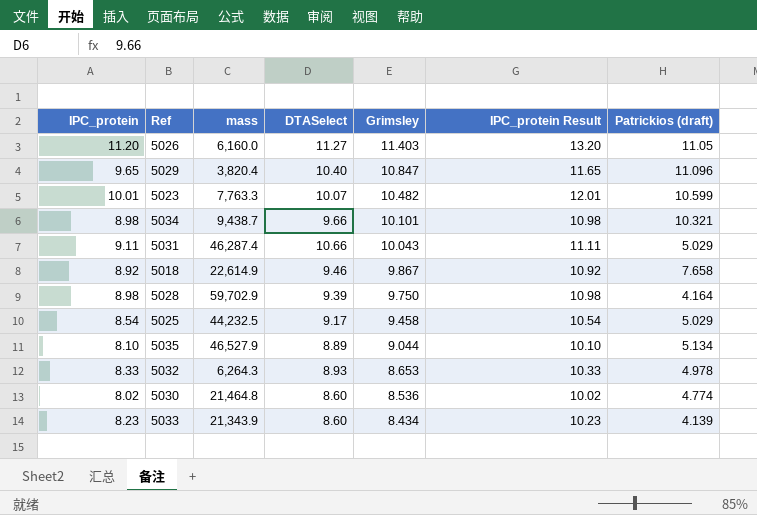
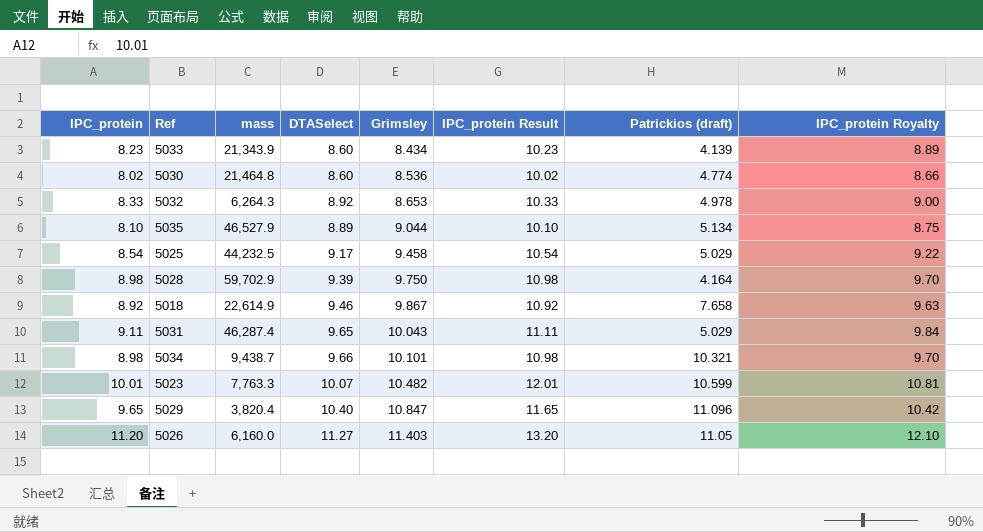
row order: Grimsley descending -> Grimsley ascending
column IPC_protein Royalty | formula: none -> [IPC_protein] * 1.08
5032 | DTASelect: 8.93 -> 8.92
5031 | DTASelect: 10.66 -> 9.65

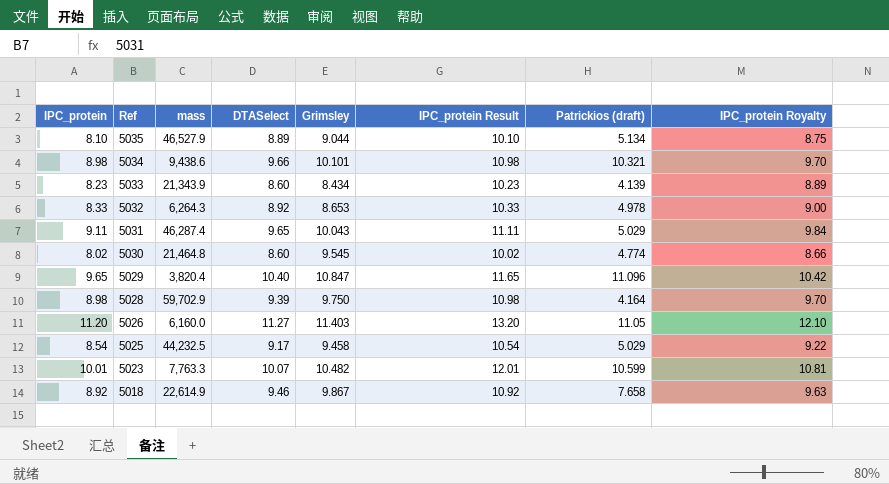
row order: Grimsley ascending -> Ref descending
5034 | mass: 9,438.7 -> 9,438.6
5030 | Grimsley: 8.536 -> 9.545

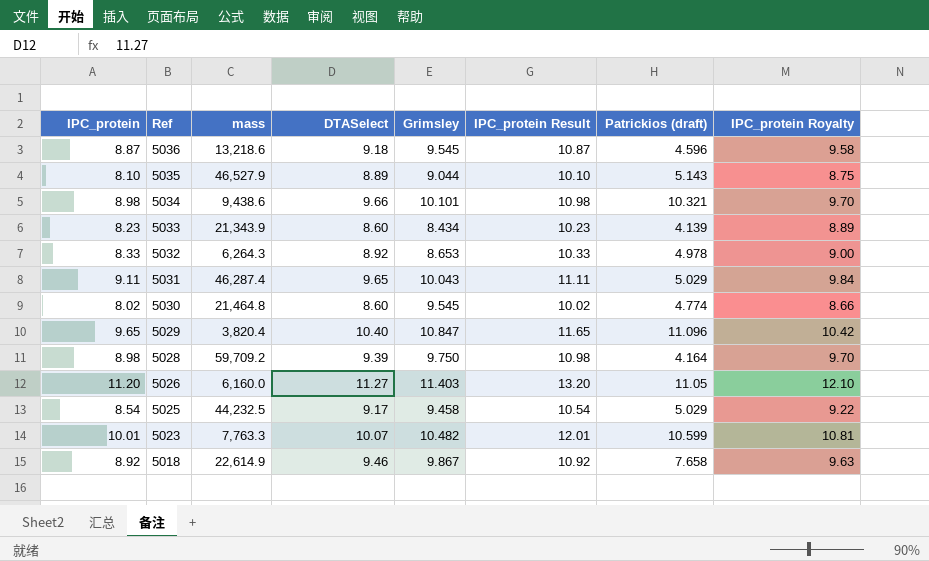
row 5036: none -> 8.87 | 13,218.6 | 9.18 | 9.545 | 10.87 | 4.596 | 9.58
5035 | Patrickios (draft): 5.134 -> 5.143
5028 | mass: 59,702.9 -> 59,709.2

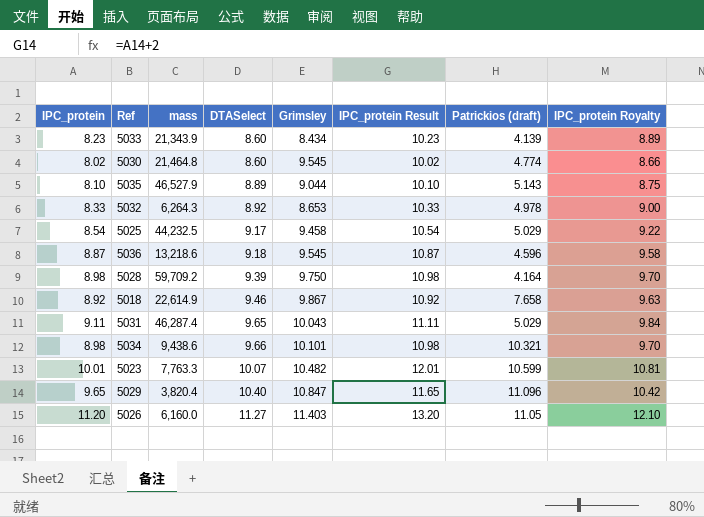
row order: Ref descending -> DTASelect ascending

